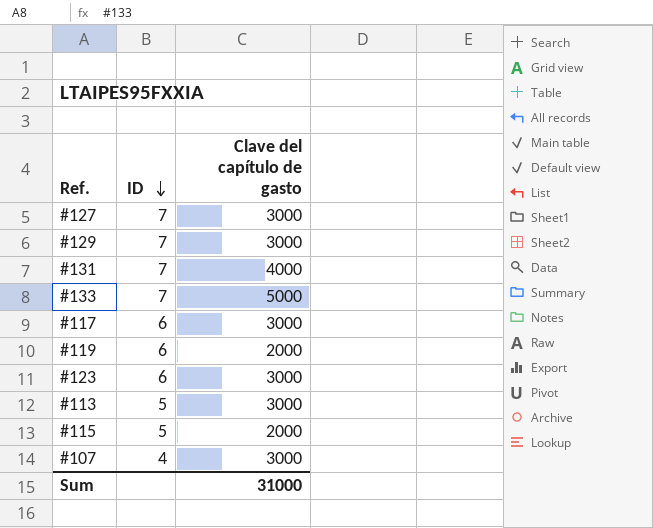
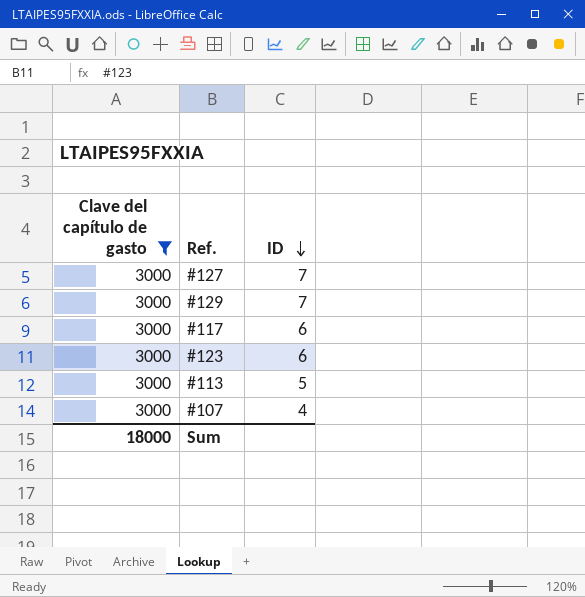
filter: none -> Clave del capítulo de gasto = 3000
column Clave del capítulo de gasto | position: 3 -> 1
Sum | Clave del capítulo de gasto: 31000 -> 18000

